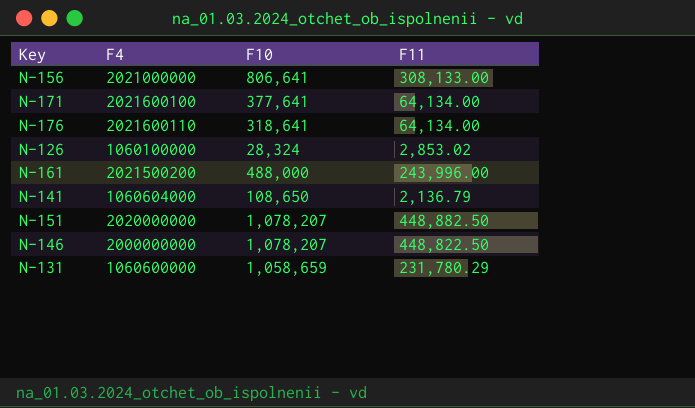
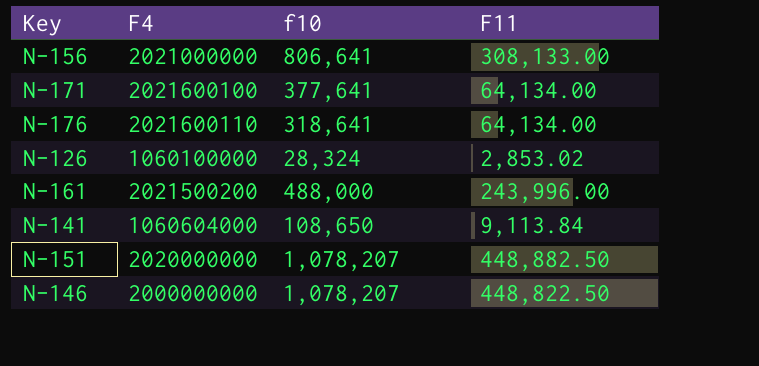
column name: F10 -> f10
row N-131: 1060600000 | 1,058,659 | 231,780.29 -> none
N-141 | F11: 2,136.79 -> 9,113.84

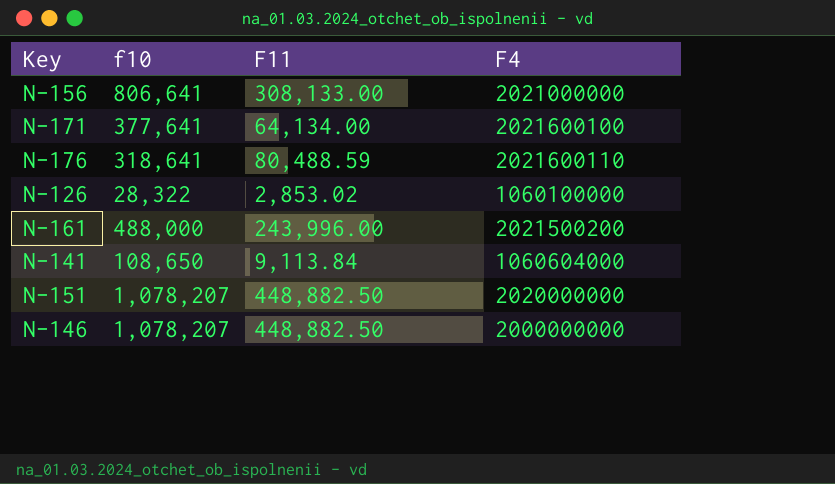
column F4 | position: 2 -> 4
N-176 | F11: 64,134.00 -> 80,488.59
N-126 | f10: 28,324 -> 28,322
N-146 | F11: 448,822.50 -> 448,882.50

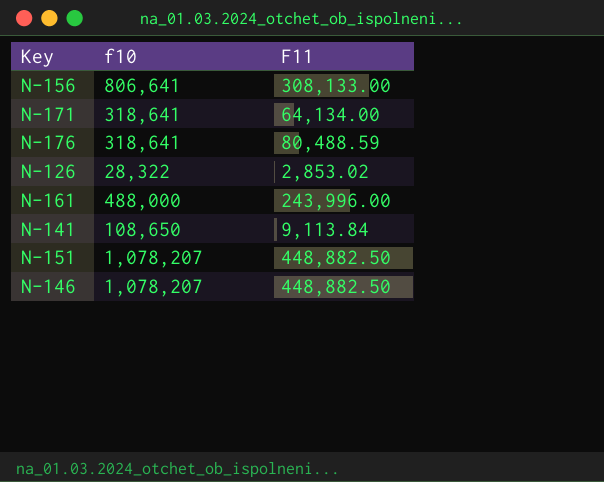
column F4 | position: 4 -> none
N-171 | f10: 377,641 -> 318,641

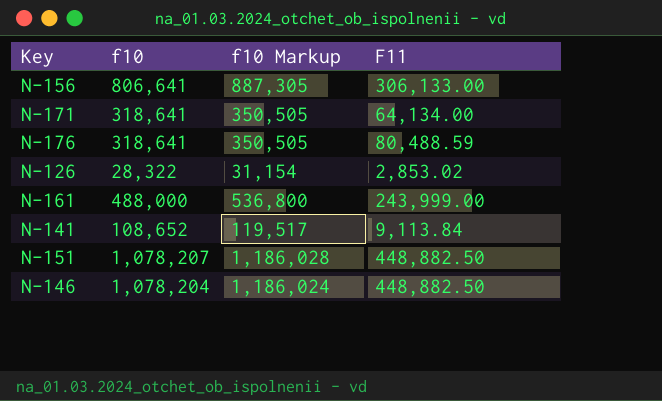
column f10 Markup | formula: none -> [f10] * 1.1
N-156 | F11: 308,133.00 -> 306,133.00
N-161 | F11: 243,996.00 -> 243,999.00
N-141 | f10: 108,650 -> 108,652
N-146 | f10: 1,078,207 -> 1,078,204

